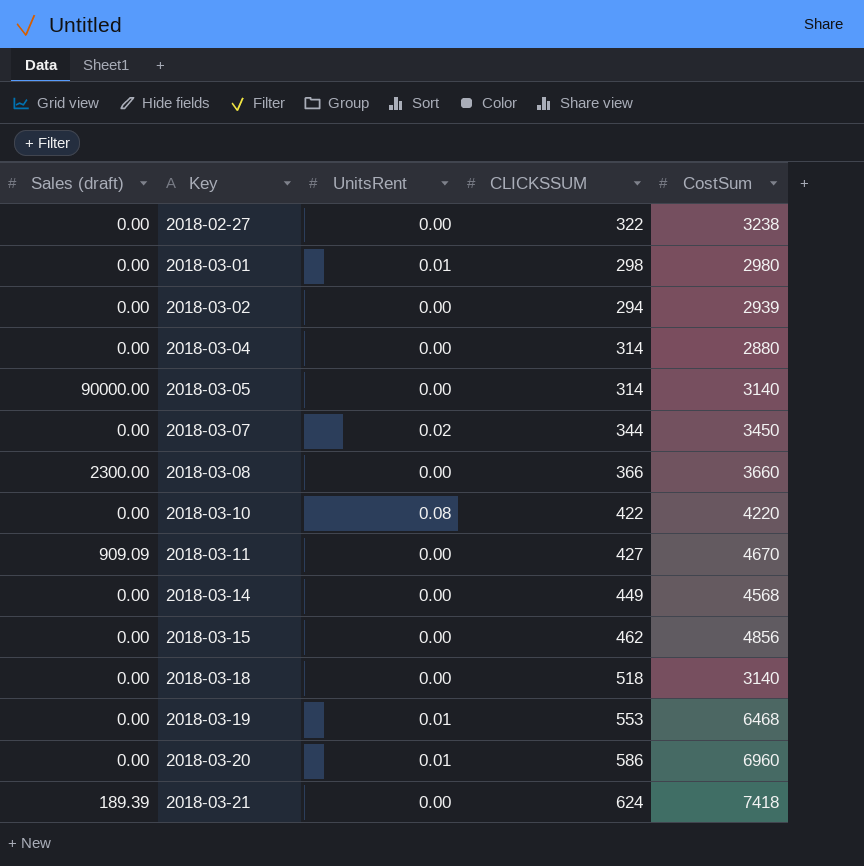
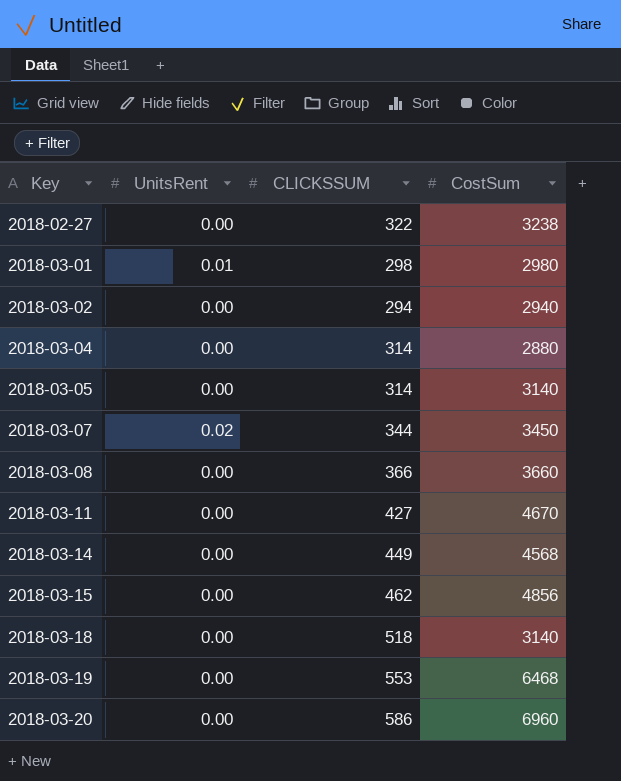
column Sales (draft) | position: 1 -> none
row 2018-03-10: 0.00 | 0.08 | 422 | 4220 -> none
row 2018-03-21: 189.39 | 0.00 | 624 | 7418 -> none
2018-03-02 | CostSum: 2939 -> 2940
2018-03-19 | UnitsRent: 0.01 -> 0.00
2018-03-20 | UnitsRent: 0.01 -> 0.00

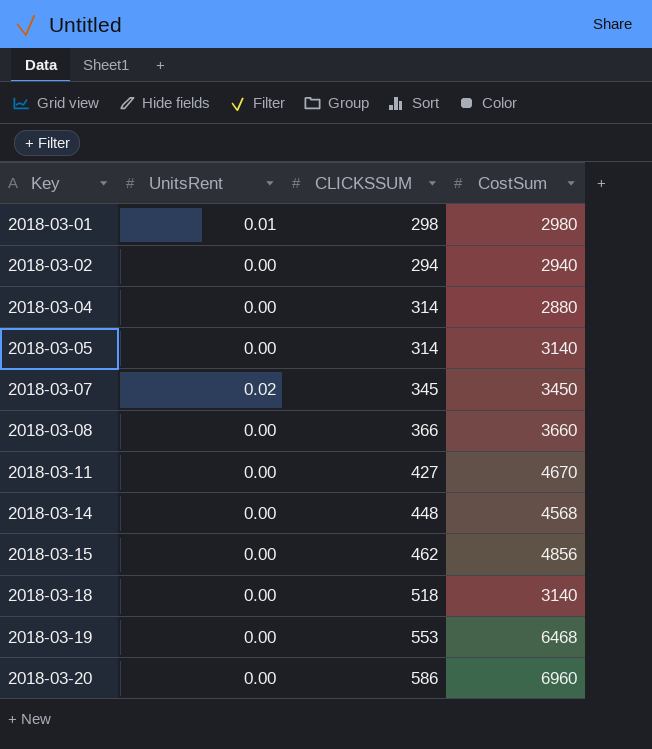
row 2018-02-27: 0.00 | 322 | 3238 -> none
2018-03-07 | CLICKSSUM: 344 -> 345
2018-03-14 | CLICKSSUM: 449 -> 448

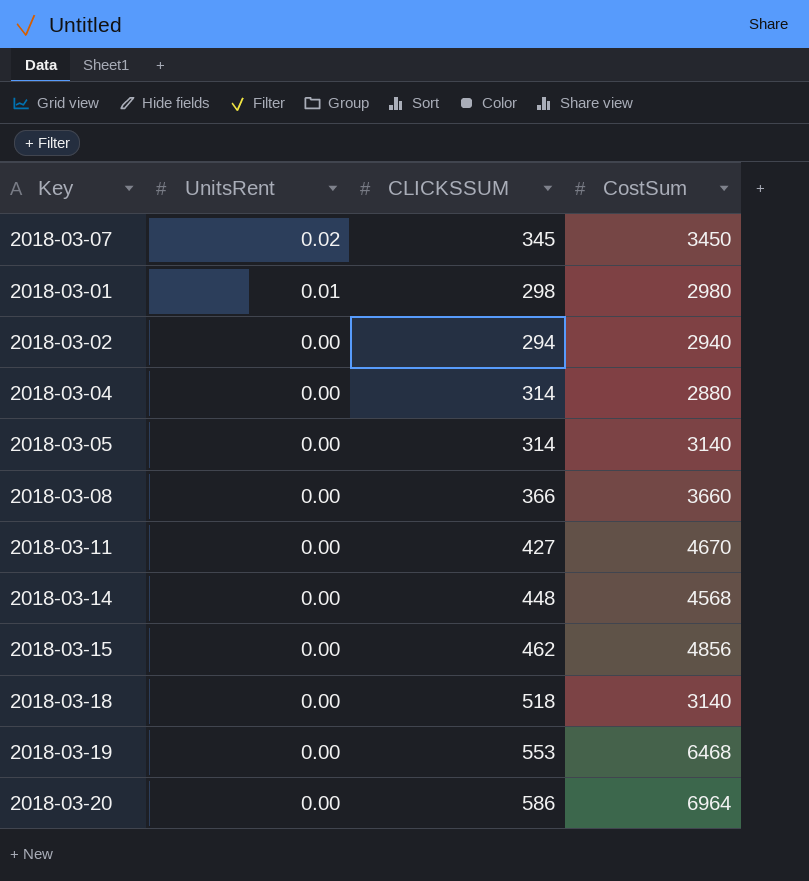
row order: Key ascending -> UnitsRent descending
2018-03-20 | CostSum: 6960 -> 6964

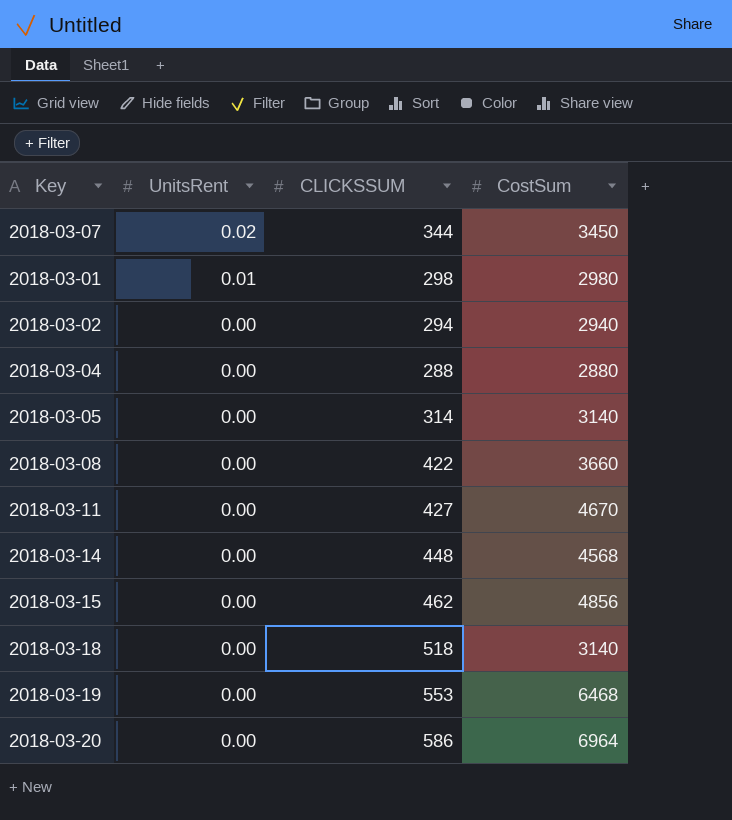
2018-03-07 | CLICKSSUM: 345 -> 344
2018-03-04 | CLICKSSUM: 314 -> 288
2018-03-08 | CLICKSSUM: 366 -> 422

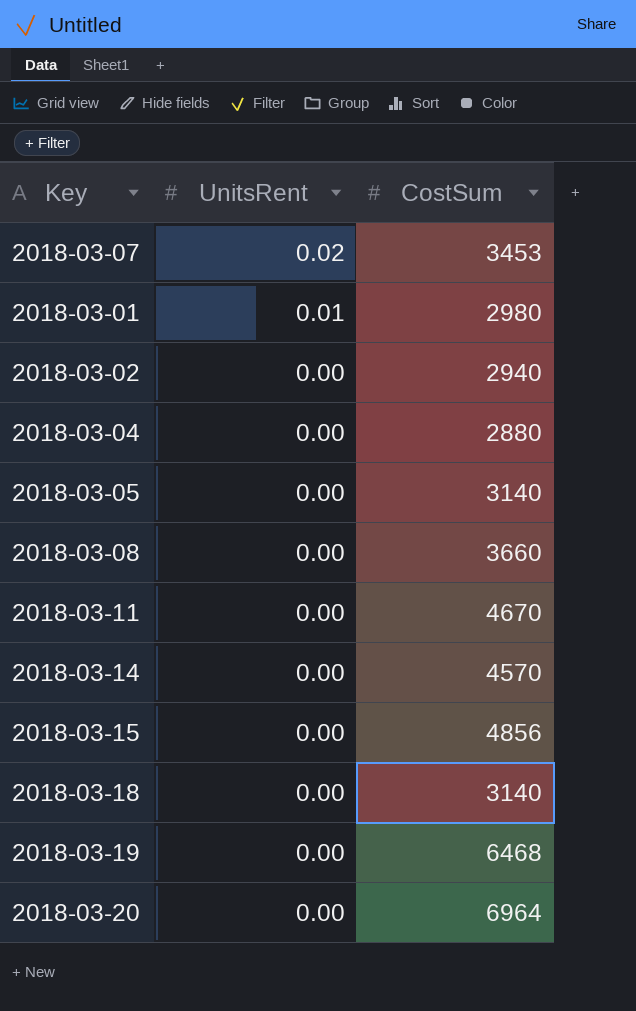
column CLICKSSUM | position: 3 -> none
2018-03-07 | CostSum: 3450 -> 3453
2018-03-14 | CostSum: 4568 -> 4570

